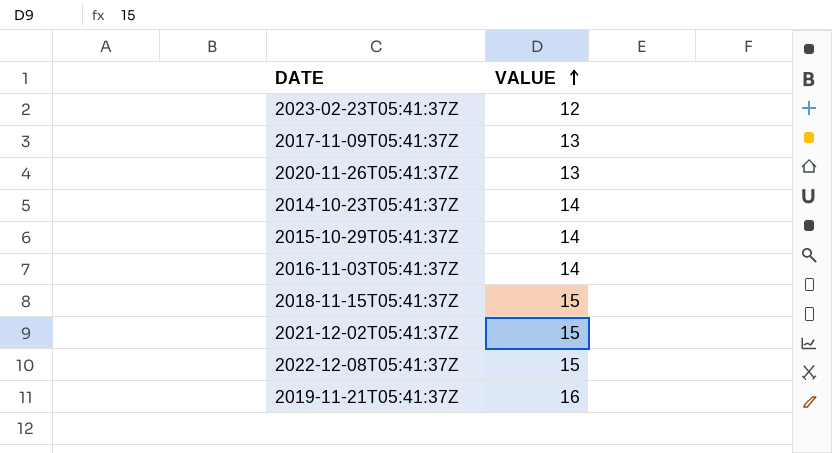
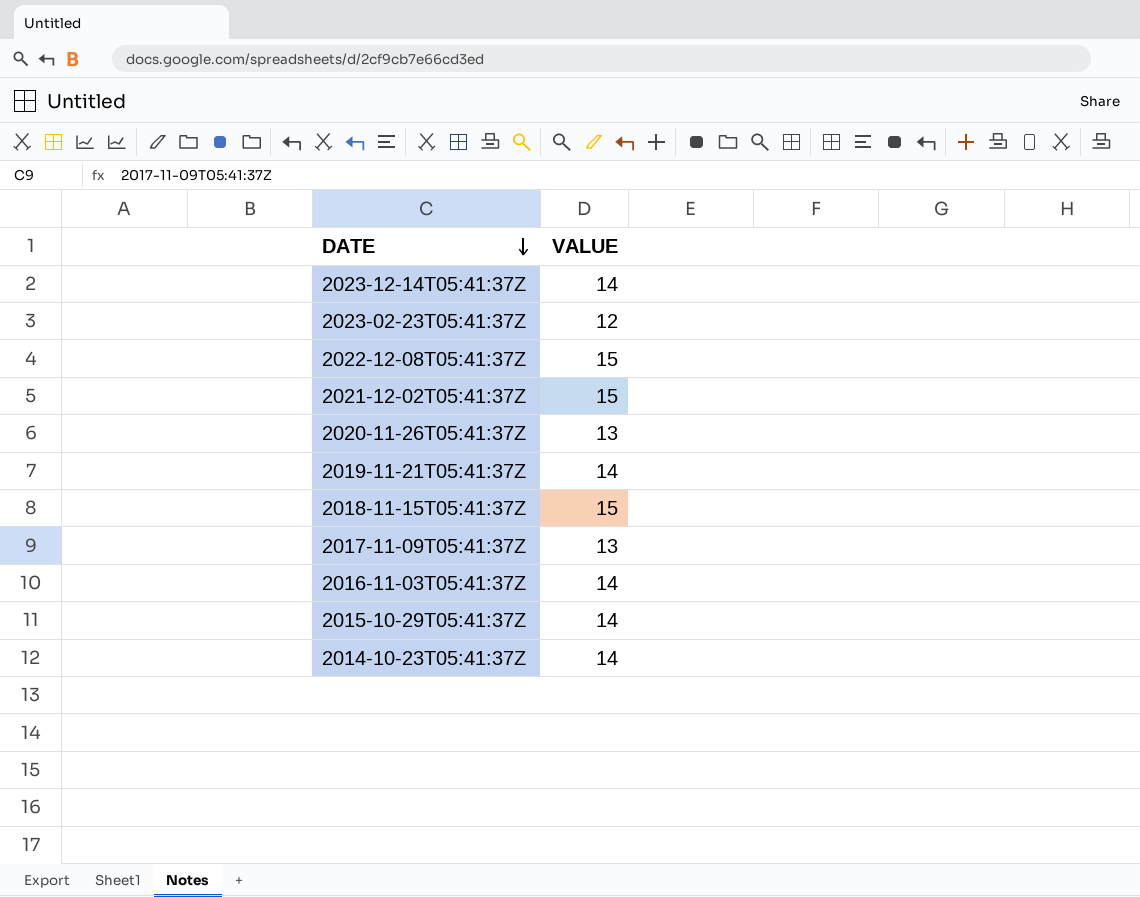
row order: VALUE ascending -> DATE descending
row 2023-12-14T05:41:37Z: none -> 14
2019-11-21T05:41:37Z | VALUE: 16 -> 14

